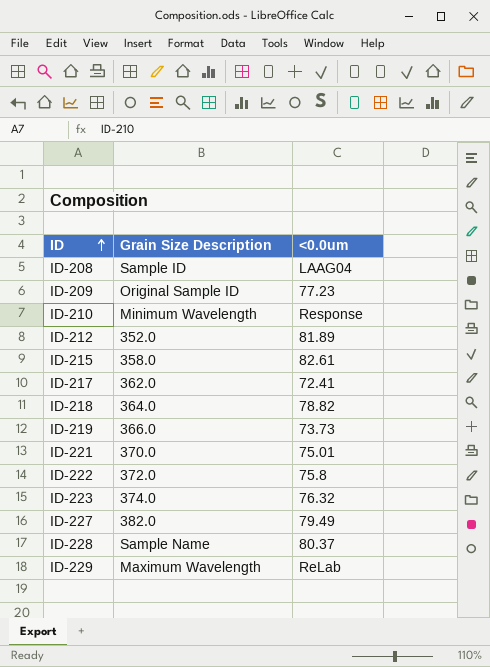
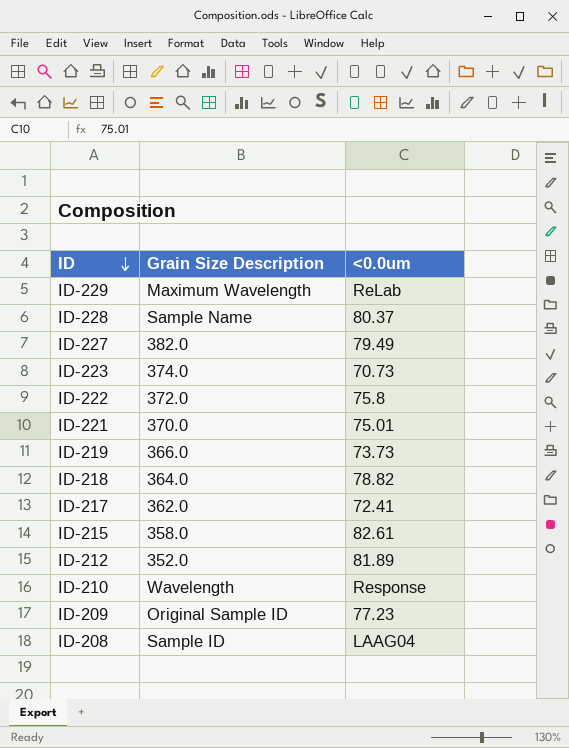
row order: ID ascending -> ID descending
ID-223 | <0.0um: 76.32 -> 70.73
ID-210 | Grain Size Description: Minimum Wavelength -> Wavelength

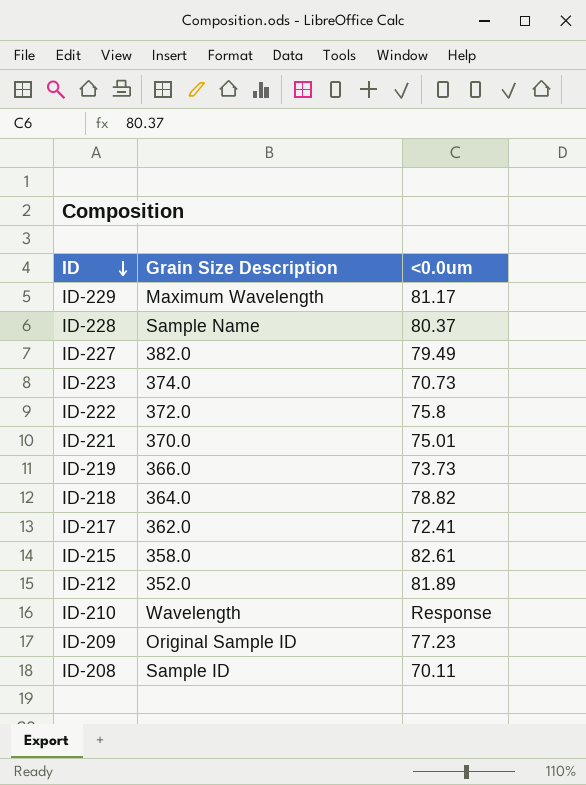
ID-229 | <0.0um: ReLab -> 81.17
ID-208 | <0.0um: LAAG04 -> 70.11

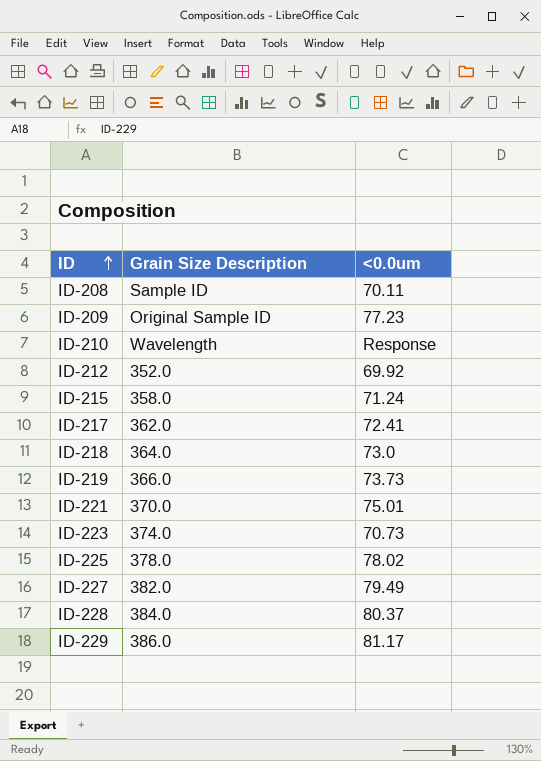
row order: ID descending -> ID ascending
row ID-222: 372.0 | 75.8 -> none
ID-212 | <0.0um: 81.89 -> 69.92
ID-215 | <0.0um: 82.61 -> 71.24
ID-218 | <0.0um: 78.82 -> 73.0
row ID-225: none -> 378.0 | 78.02
ID-228 | Grain Size Description: Sample Name -> 384.0
ID-229 | Grain Size Description: Maximum Wavelength -> 386.0

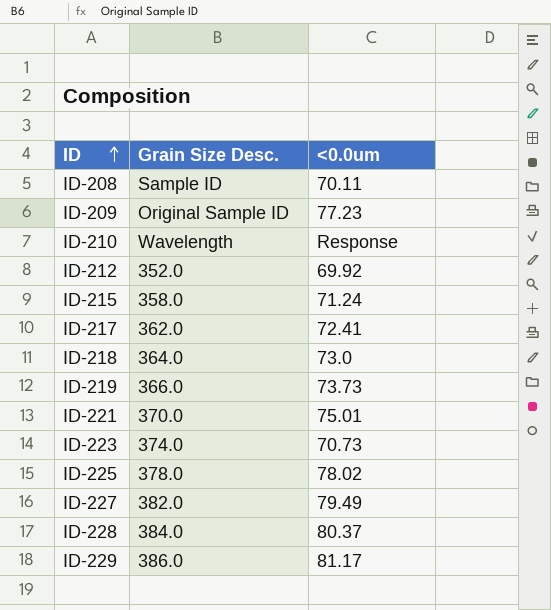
column name: Grain Size Description -> Grain Size Desc.

